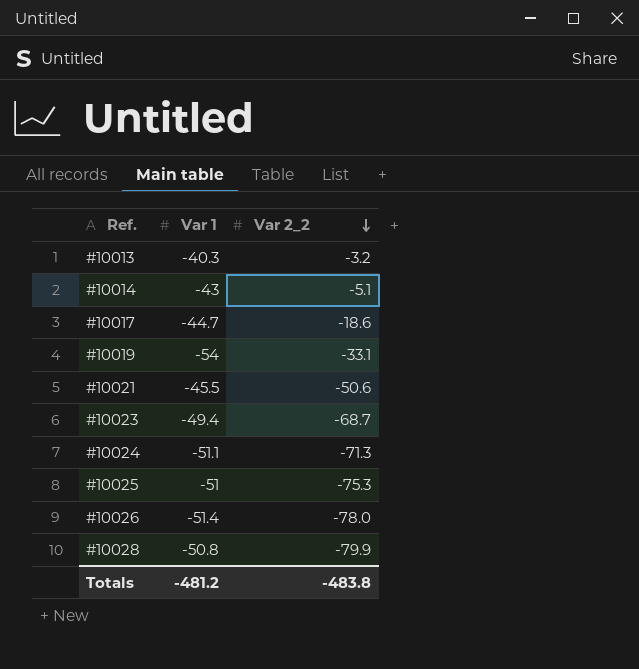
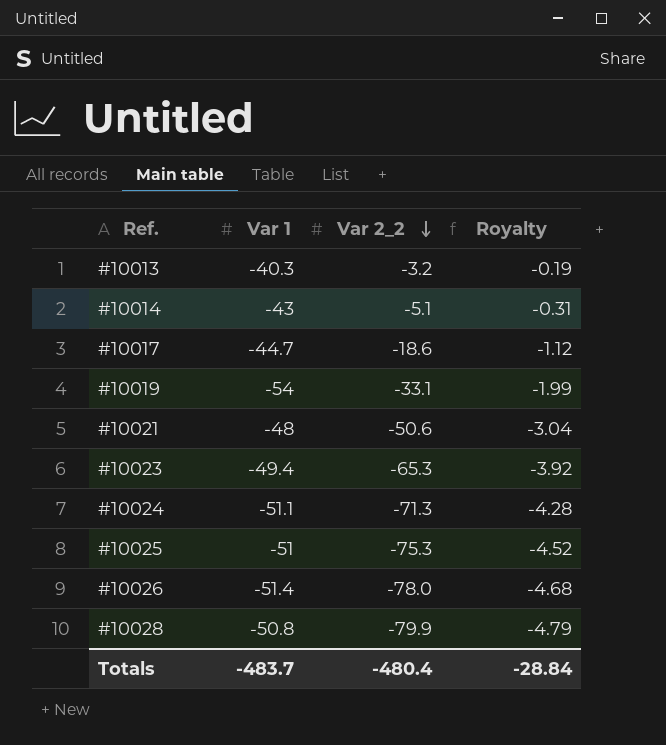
column Royalty | formula: none -> [Var 2_2] * 0.06
#10021 | Var 1: -45.5 -> -48
#10023 | Var 2_2: -68.7 -> -65.3
Totals | Var 1: -481.2 -> -483.7
Totals | Var 2_2: -483.8 -> -480.4

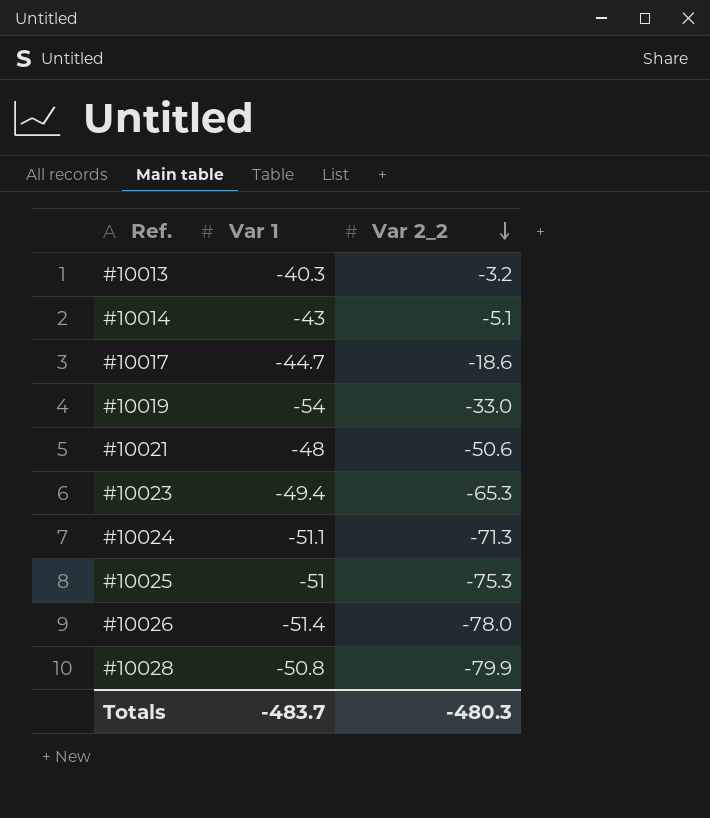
column Royalty | formula: [Var 2_2] * 0.06 -> none
#10019 | Var 2_2: -33.1 -> -33.0
Totals | Var 2_2: -480.4 -> -480.3

